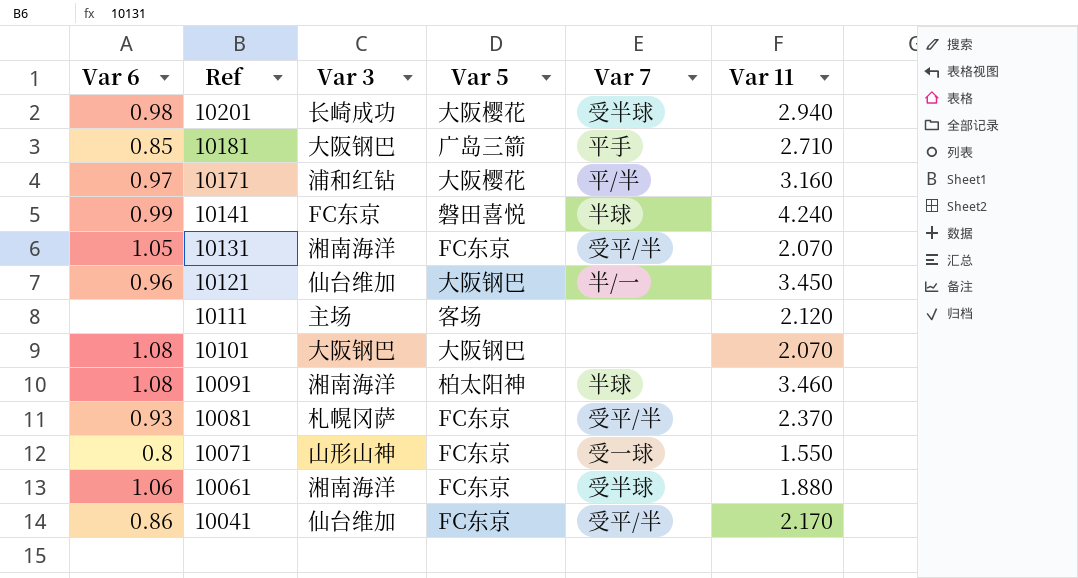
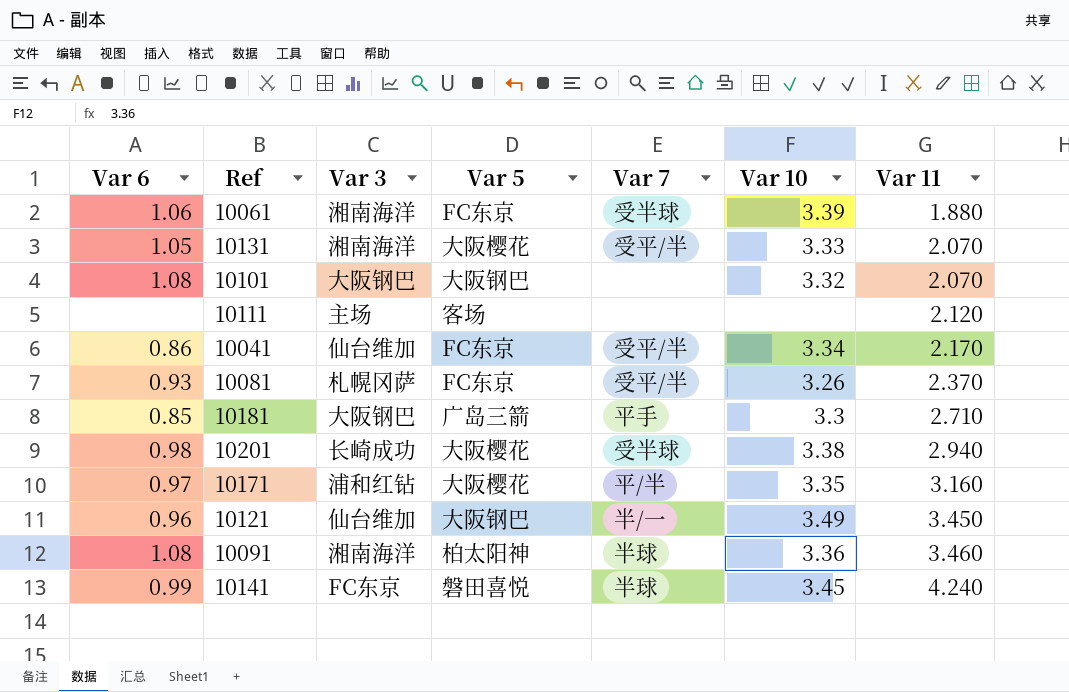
row order: Ref descending -> Var 11 ascending
column Var 10 | position: none -> 6
row 10071: 0.8 | 山形山神 | FC东京 | 受一球 | 1.550 -> none
10131 | Var 5: FC东京 -> 大阪樱花

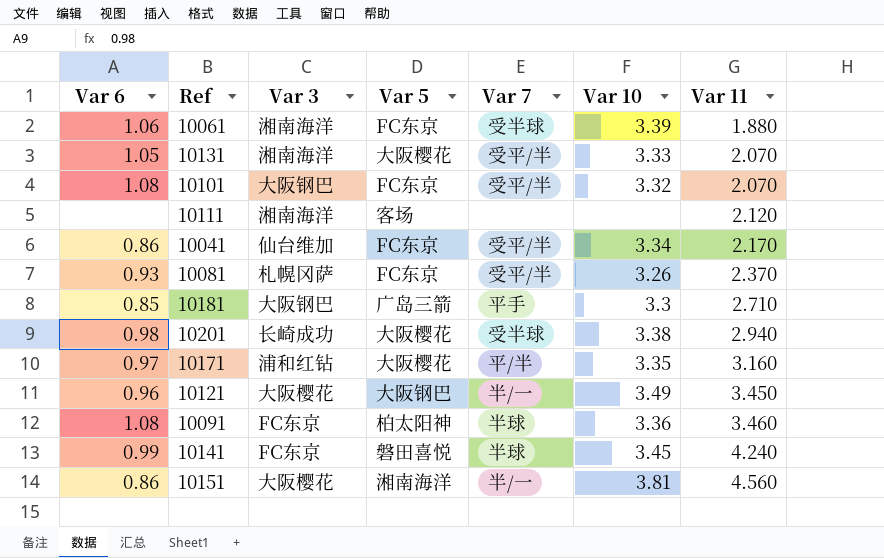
10101 | Var 5: 大阪钢巴 -> FC东京
10101 | Var 7: none -> 受平/半
10111 | Var 3: 主场 -> 湘南海洋
10121 | Var 3: 仙台维加 -> 大阪樱花
10091 | Var 3: 湘南海洋 -> FC东京
row 10151: none -> 0.86 | 大阪樱花 | 湘南海洋 | 半/一 | 3.81 | 4.560

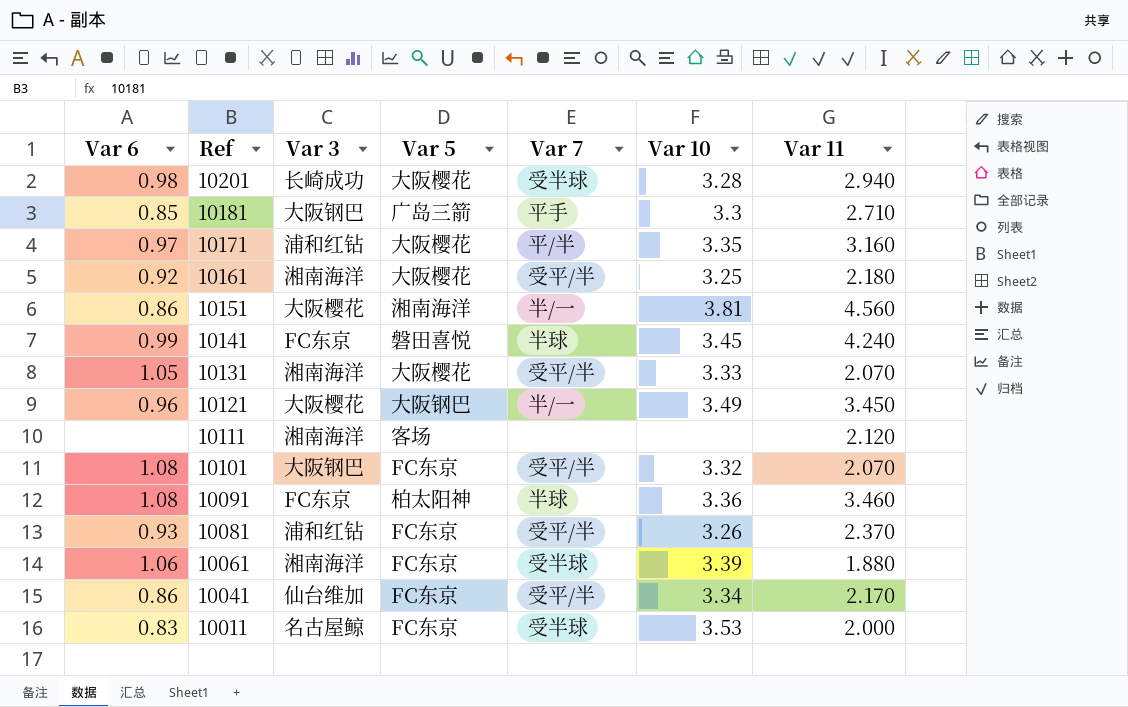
row order: Var 11 ascending -> Ref descending
10201 | Var 10: 3.38 -> 3.28
row 10161: none -> 0.92 | 湘南海洋 | 大阪樱花 | 受平/半 | 3.25 | 2.180
10081 | Var 3: 札幌冈萨 -> 浦和红钻
row 10011: none -> 0.83 | 名古屋鲸 | FC东京 | 受半球 | 3.53 | 2.000

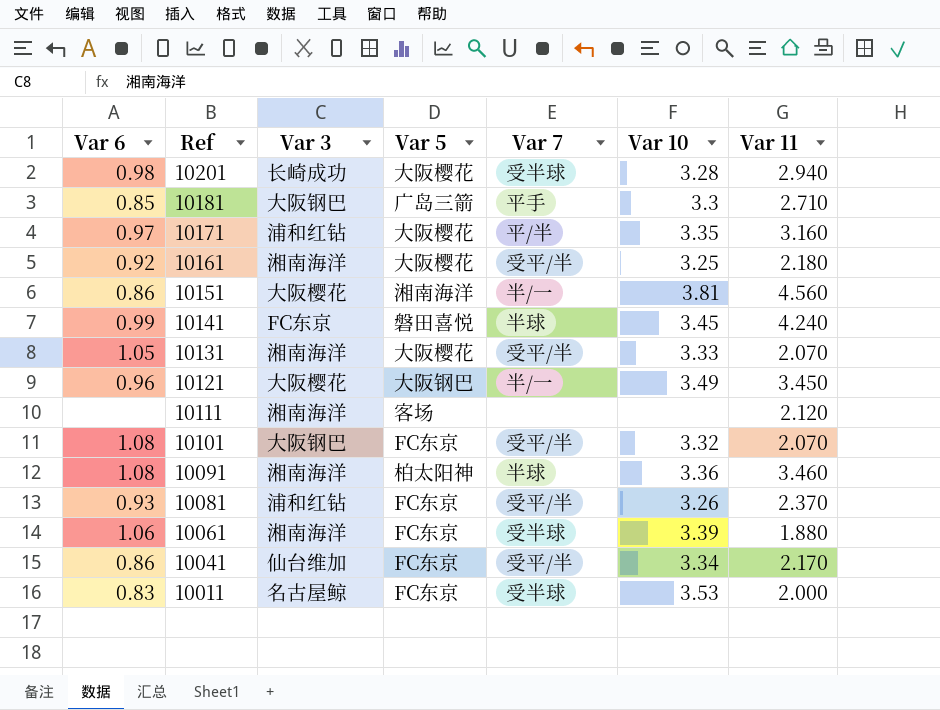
10091 | Var 3: FC东京 -> 湘南海洋

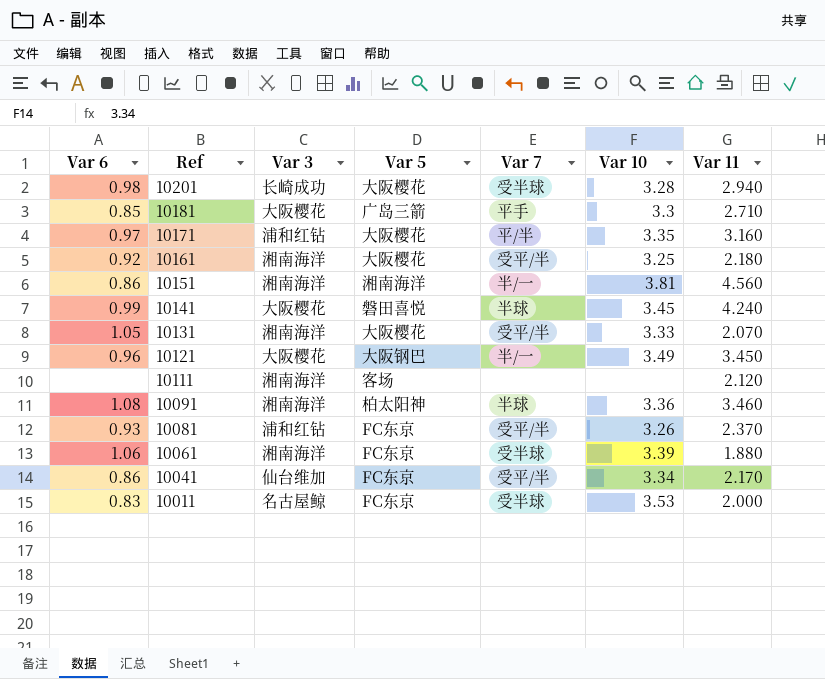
row 10101: 1.08 | 大阪钢巴 | FC东京 | 受平/半 | 3.32 | 2.070 -> none
10181 | Var 3: 大阪钢巴 -> 大阪樱花
10151 | Var 3: 大阪樱花 -> 湘南海洋
10141 | Var 3: FC东京 -> 大阪樱花

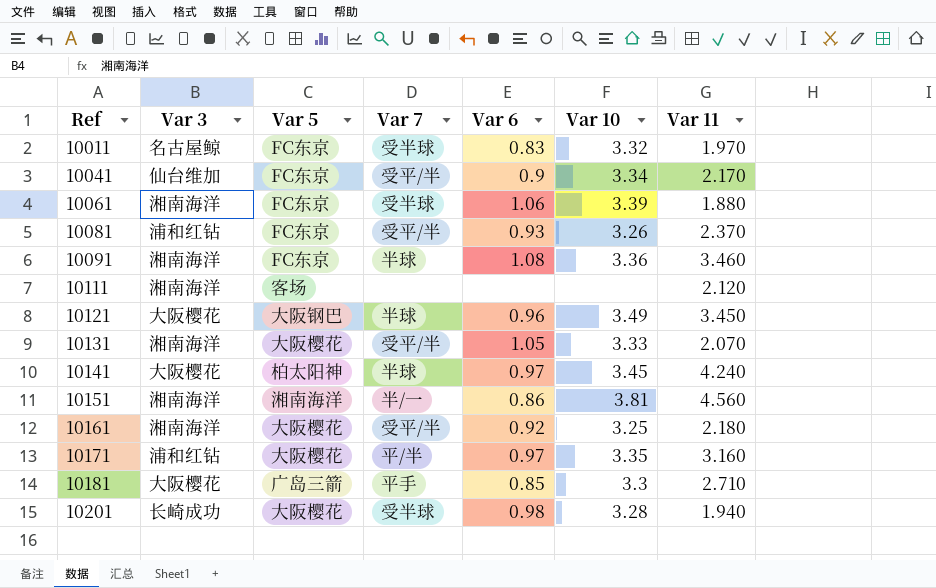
row order: Ref descending -> Ref ascending
column Var 6 | position: 1 -> 5
10011 | Var 10: 3.53 -> 3.32
10011 | Var 11: 2.000 -> 1.970
10041 | Var 6: 0.86 -> 0.9
10091 | Var 5: 柏太阳神 -> FC东京
10121 | Var 7: 半/一 -> 半球
10141 | Var 5: 磐田喜悦 -> 柏太阳神
10141 | Var 6: 0.99 -> 0.97
10201 | Var 11: 2.940 -> 1.940

